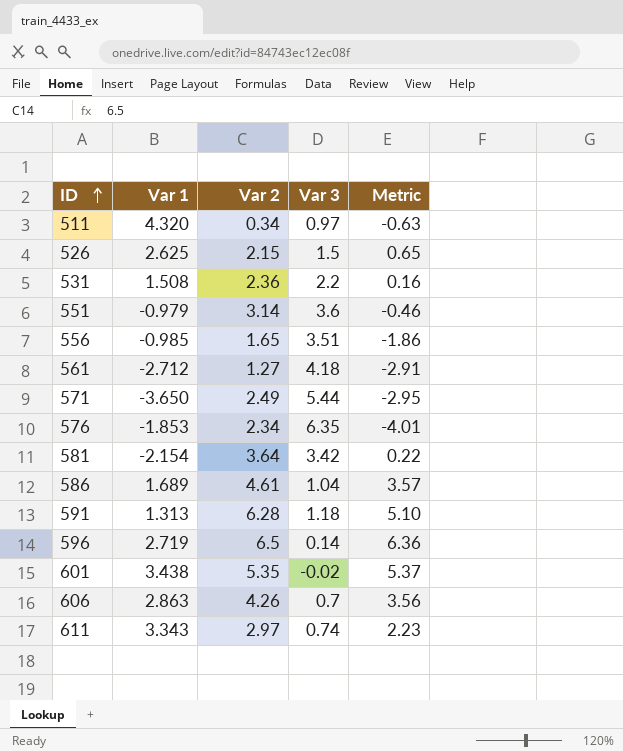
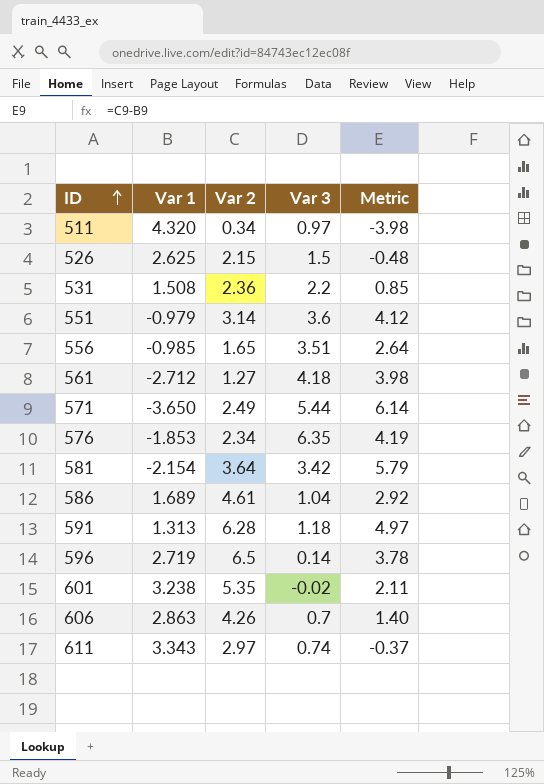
column Metric | formula: [Var 2] - [Var 3] -> [Var 2] - [Var 1]
601 | Var 1: 3.438 -> 3.238

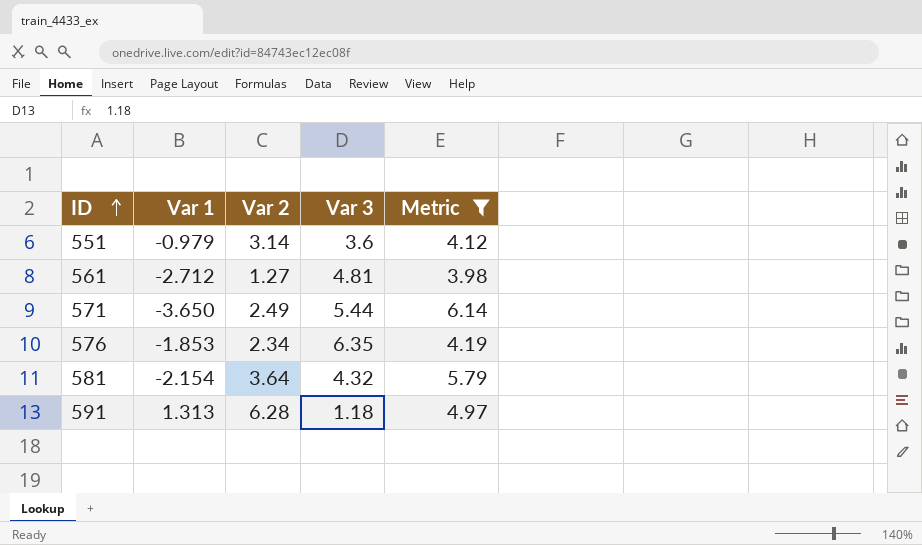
filter: none -> Metric >= 3.98
561 | Var 3: 4.18 -> 4.81
581 | Var 3: 3.42 -> 4.32

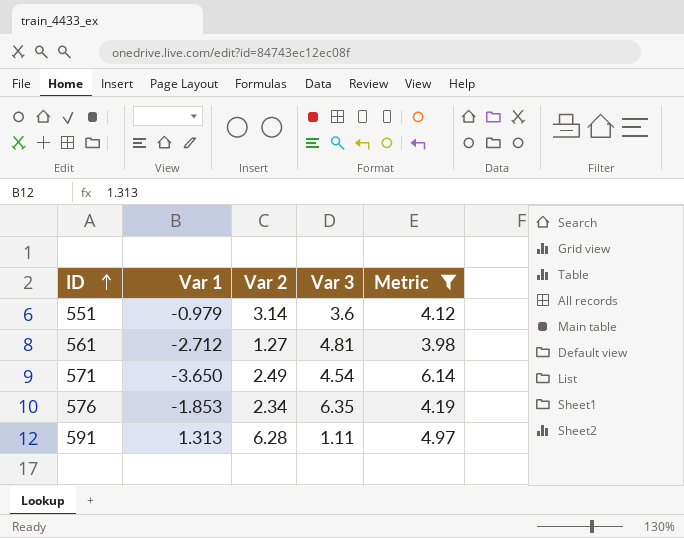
row 581: -2.154 | 3.64 | 4.32 | 5.79 -> none
571 | Var 3: 5.44 -> 4.54
591 | Var 3: 1.18 -> 1.11

